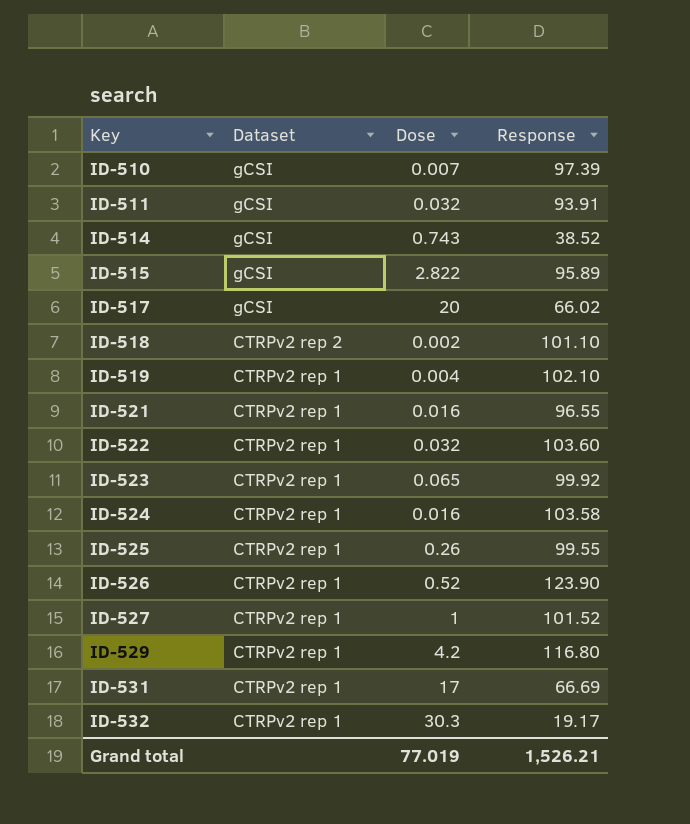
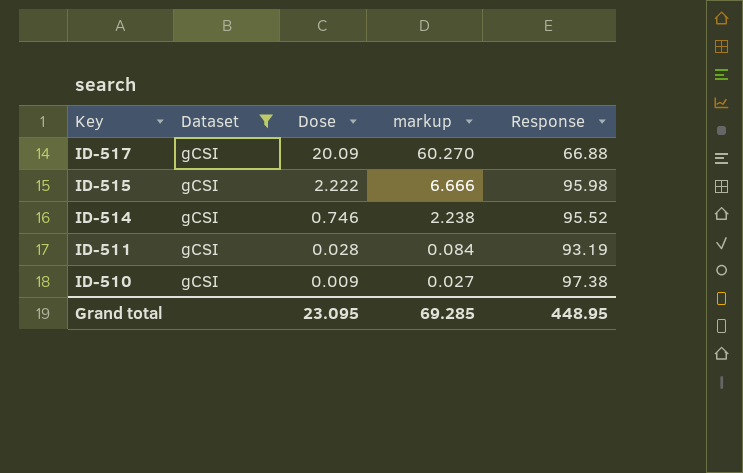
filter: none -> Dataset = gCSI
row order: Key ascending -> Key descending
column markup | formula: none -> [Dose] * 3
ID-517 | Dose: 20 -> 20.09
ID-517 | Response: 66.02 -> 66.88
ID-515 | Dose: 2.822 -> 2.222
ID-515 | Response: 95.89 -> 95.98
ID-514 | Dose: 0.743 -> 0.746
ID-514 | Response: 38.52 -> 95.52
ID-511 | Dose: 0.032 -> 0.028
ID-511 | Response: 93.91 -> 93.19
ID-510 | Dose: 0.007 -> 0.009
ID-510 | Response: 97.39 -> 97.38
Grand total | Dose: 77.019 -> 23.095
Grand total | Response: 1,526.21 -> 448.95

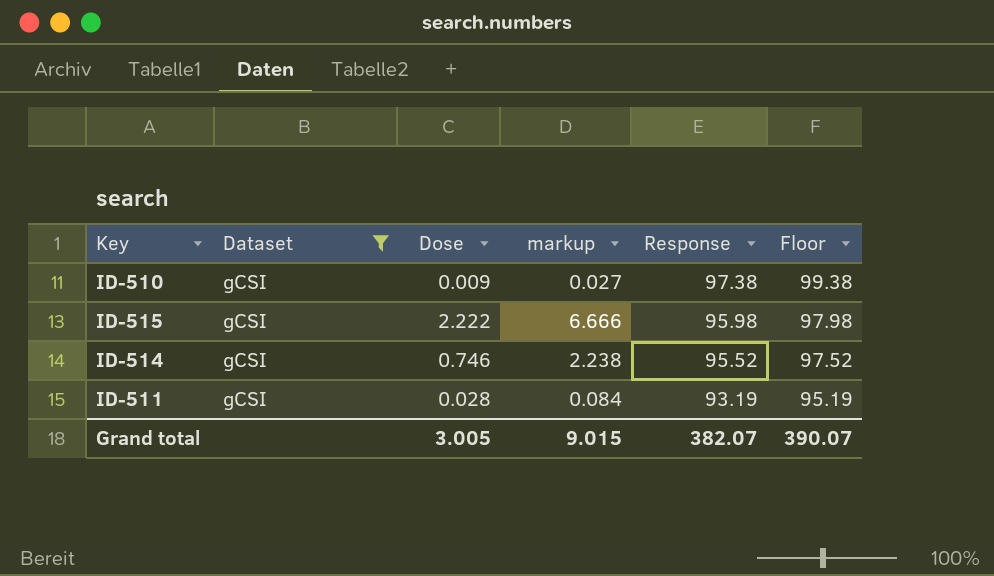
row order: Key descending -> Response descending
column Floor | formula: none -> [Response] + 2
row ID-517: gCSI | 20.09 | 60.270 | 66.88 -> none
Grand total | Dose: 23.095 -> 3.005
Grand total | markup: 69.285 -> 9.015
Grand total | Response: 448.95 -> 382.07

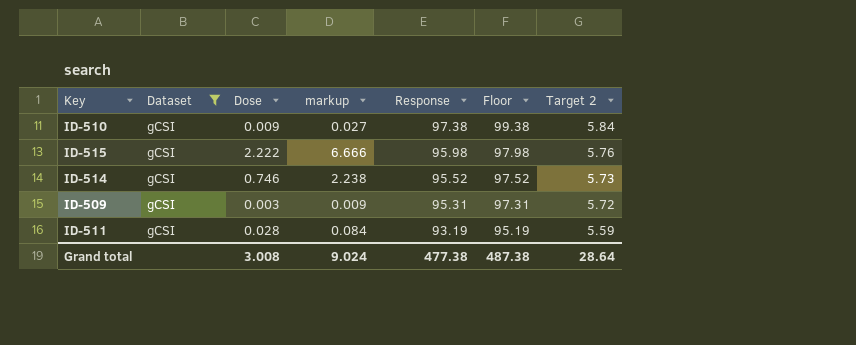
column Target 2 | formula: none -> [Response] * 0.06
row ID-509: none -> gCSI | 0.003 | 0.009 | 95.31 | 97.31 | 5.72
Grand total | Dose: 3.005 -> 3.008
Grand total | markup: 9.015 -> 9.024
Grand total | Response: 382.07 -> 477.38
Grand total | Floor: 390.07 -> 487.38

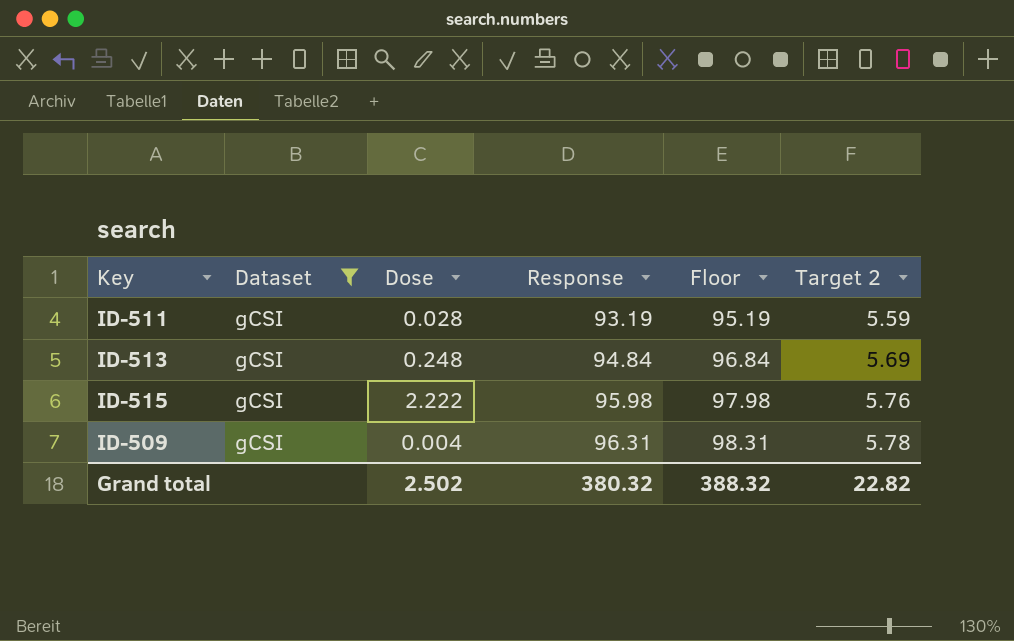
row order: Response descending -> Response ascending
column markup | formula: [Dose] * 3 -> none
row ID-510: gCSI | 0.009 | 0.027 | 97.38 | 99.38 | 5.84 -> none
row ID-514: gCSI | 0.746 | 2.238 | 95.52 | 97.52 | 5.73 -> none
row ID-513: none -> gCSI | 0.248 | 94.84 | 96.84 | 5.69
ID-509 | Dose: 0.003 -> 0.004
ID-509 | Response: 95.31 -> 96.31
ID-509 | Floor: 97.31 -> 98.31
ID-509 | Target 2: 5.72 -> 5.78
Grand total | Dose: 3.008 -> 2.502
Grand total | Response: 477.38 -> 380.32
Grand total | Floor: 487.38 -> 388.32
Grand total | Target 2: 28.64 -> 22.82

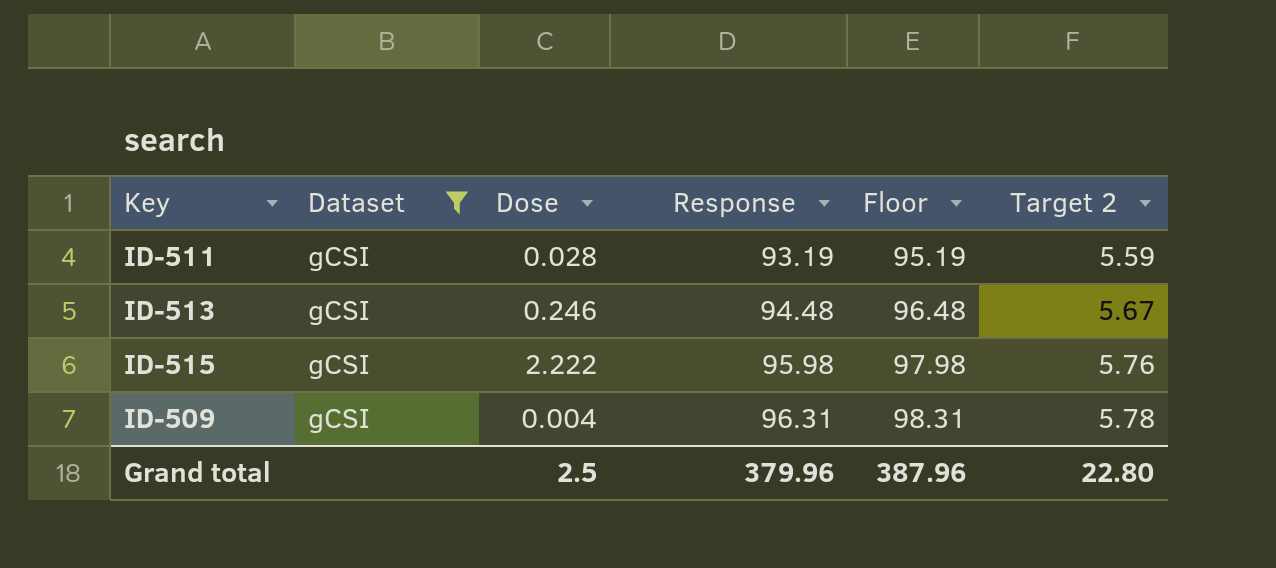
ID-513 | Dose: 0.248 -> 0.246
ID-513 | Response: 94.84 -> 94.48
ID-513 | Floor: 96.84 -> 96.48
ID-513 | Target 2: 5.69 -> 5.67
Grand total | Dose: 2.502 -> 2.5
Grand total | Response: 380.32 -> 379.96
Grand total | Floor: 388.32 -> 387.96
Grand total | Target 2: 22.82 -> 22.80

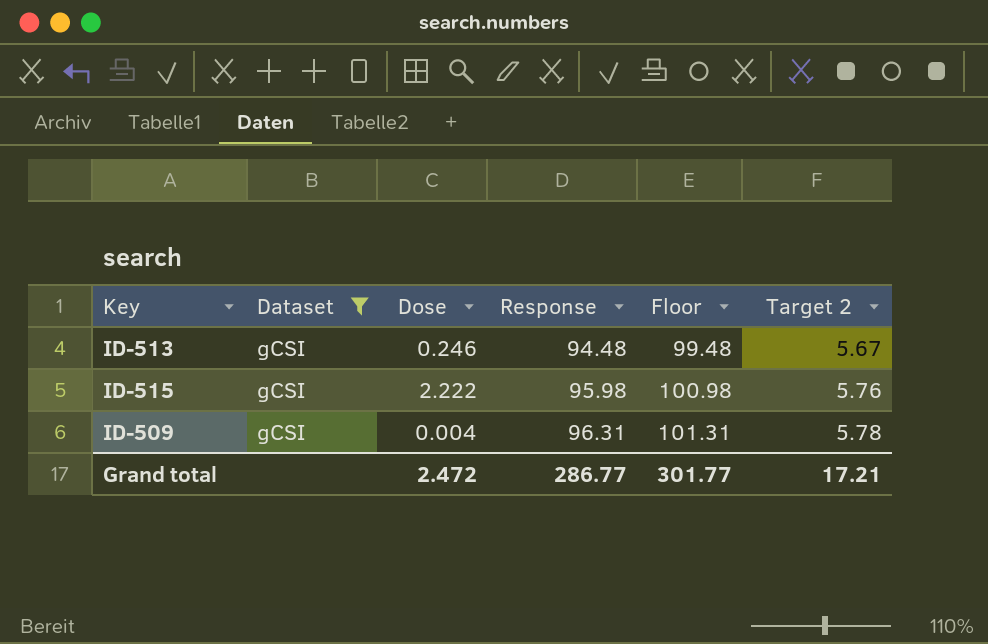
column Floor | formula: [Response] + 2 -> [Response] + 5
row ID-511: gCSI | 0.028 | 93.19 | 95.19 | 5.59 -> none
Grand total | Dose: 2.5 -> 2.472
Grand total | Response: 379.96 -> 286.77
Grand total | Floor: 387.96 -> 301.77
Grand total | Target 2: 22.80 -> 17.21

